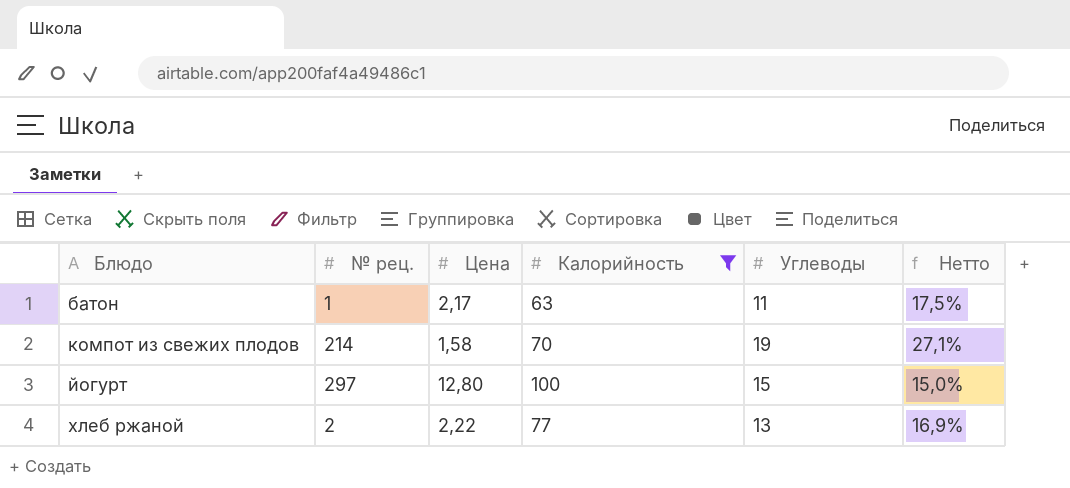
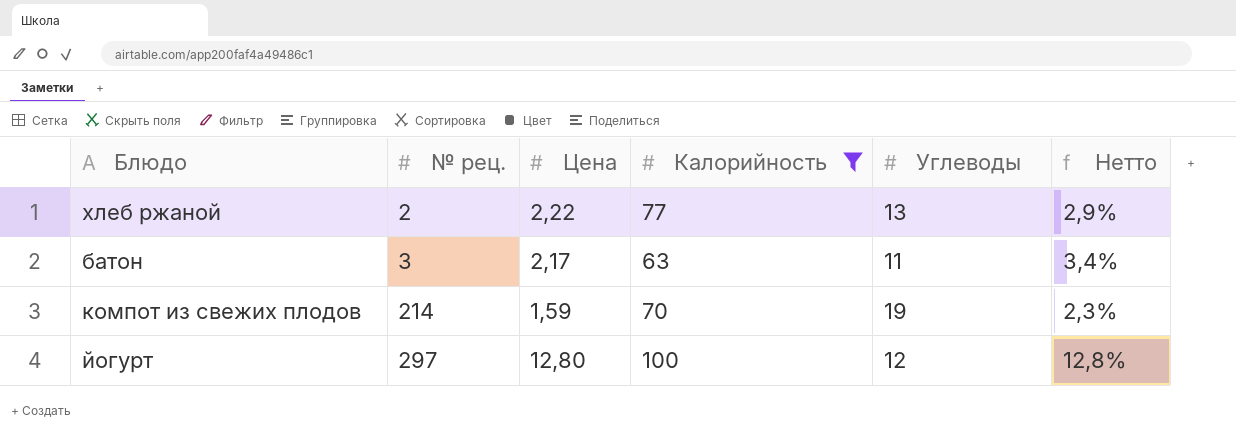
row order: none -> № рец. ascending
column Нетто | formula: [Углеводы] / [Калорийность] -> [Цена] / [Калорийность]
батон | № рец.: 1 -> 3
компот из свежих плодов | Цена: 1,58 -> 1,59
йогурт | Углеводы: 15 -> 12

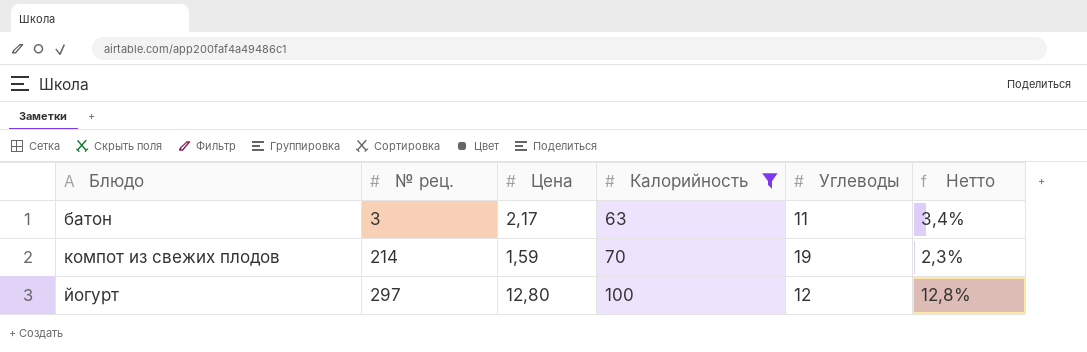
row хлеб ржаной: 2 | 2,22 | 77 | 13 | 2,9% -> none

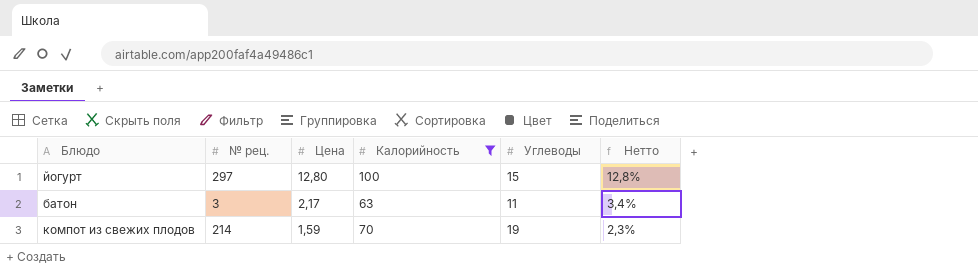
row order: № рец. ascending -> Цена descending
йогурт | Углеводы: 12 -> 15

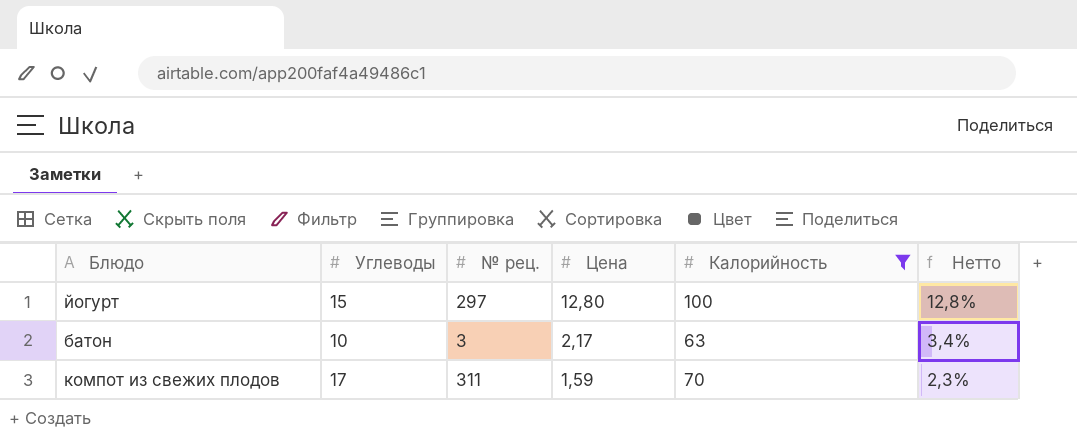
column Углеводы | position: 5 -> 2
батон | Углеводы: 11 -> 10
компот из свежих плодов | Углеводы: 19 -> 17
компот из свежих плодов | № рец.: 214 -> 311

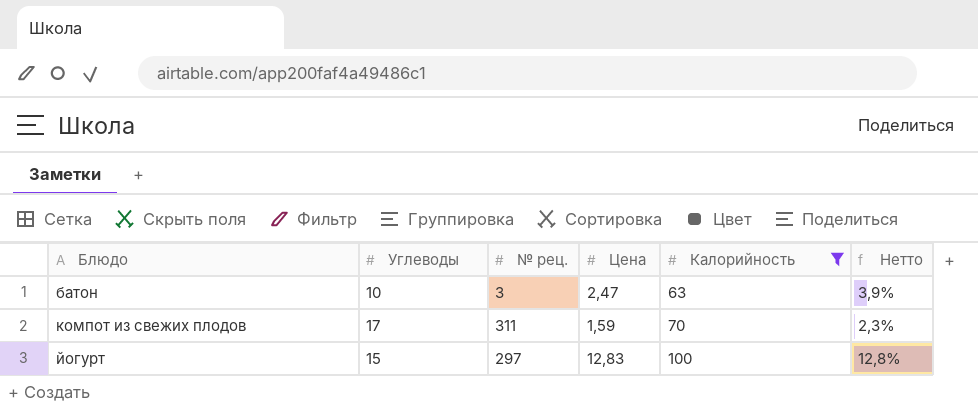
row order: Цена descending -> Калорийность ascending
батон | Цена: 2,17 -> 2,47
батон | Нетто: 3,4% -> 3,9%
йогурт | Цена: 12,80 -> 12,83

